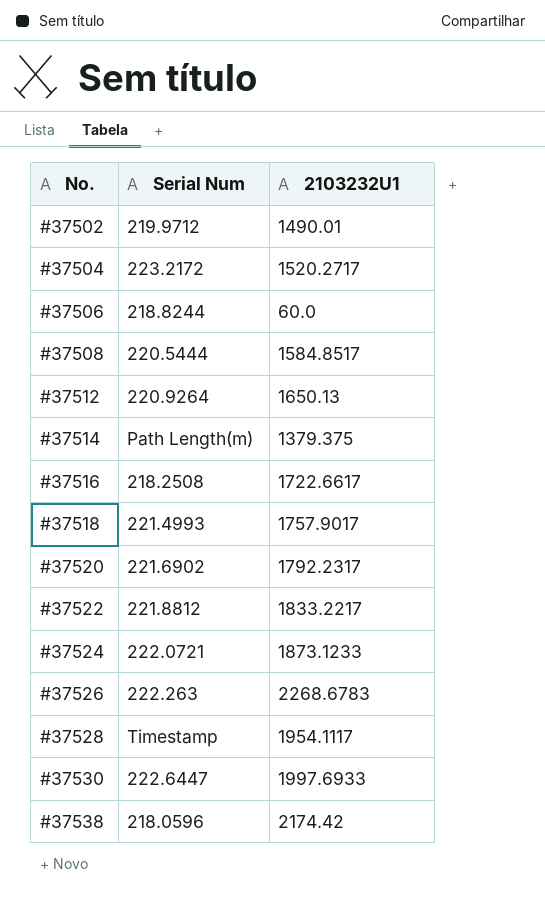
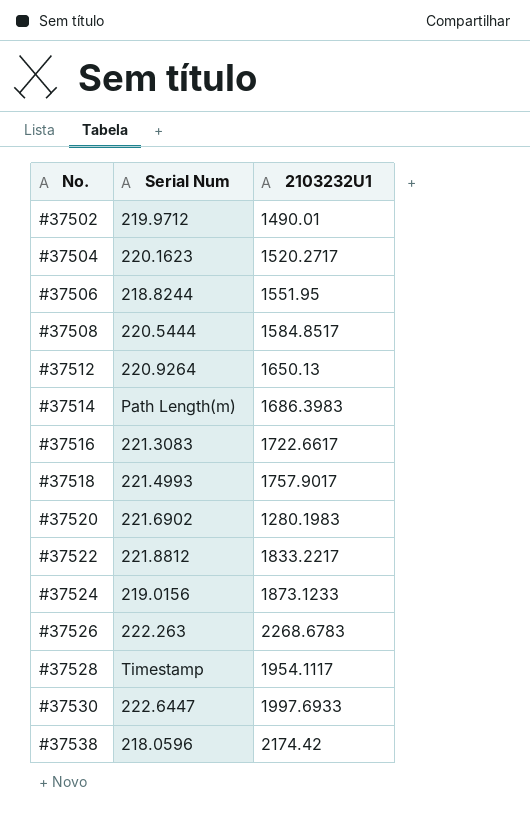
#37504 | Serial Num: 223.2172 -> 220.1623
#37506 | 2103232U1: 60.0 -> 1551.95
#37514 | 2103232U1: 1379.375 -> 1686.3983
#37516 | Serial Num: 218.2508 -> 221.3083
#37520 | 2103232U1: 1792.2317 -> 1280.1983
#37524 | Serial Num: 222.0721 -> 219.0156

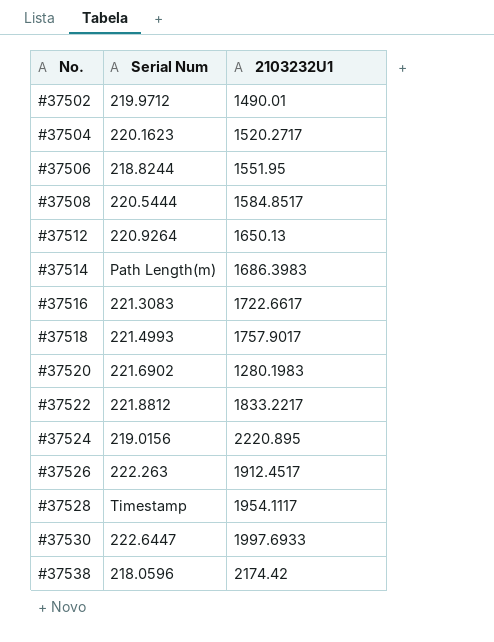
#37524 | 2103232U1: 1873.1233 -> 2220.895
#37526 | 2103232U1: 2268.6783 -> 1912.4517

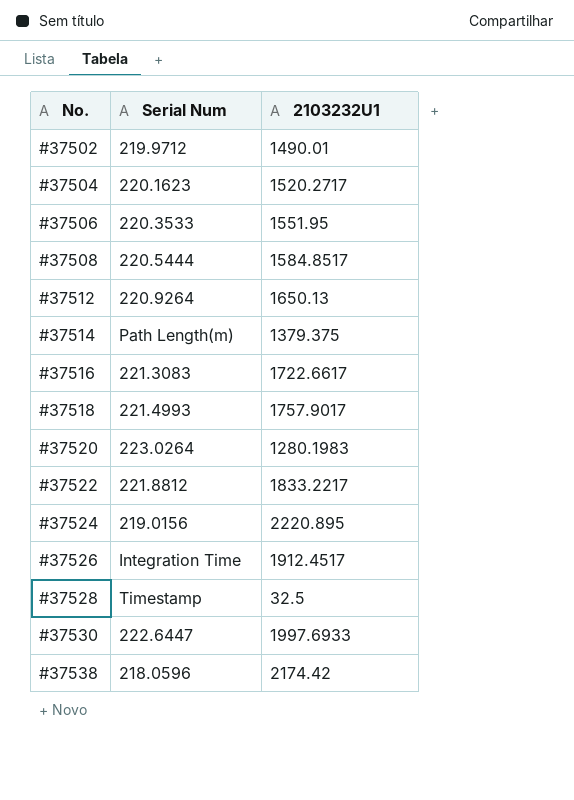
#37506 | Serial Num: 218.8244 -> 220.3533
#37514 | 2103232U1: 1686.3983 -> 1379.375
#37520 | Serial Num: 221.6902 -> 223.0264
#37526 | Serial Num: 222.263 -> Integration Time
#37528 | 2103232U1: 1954.1117 -> 32.5

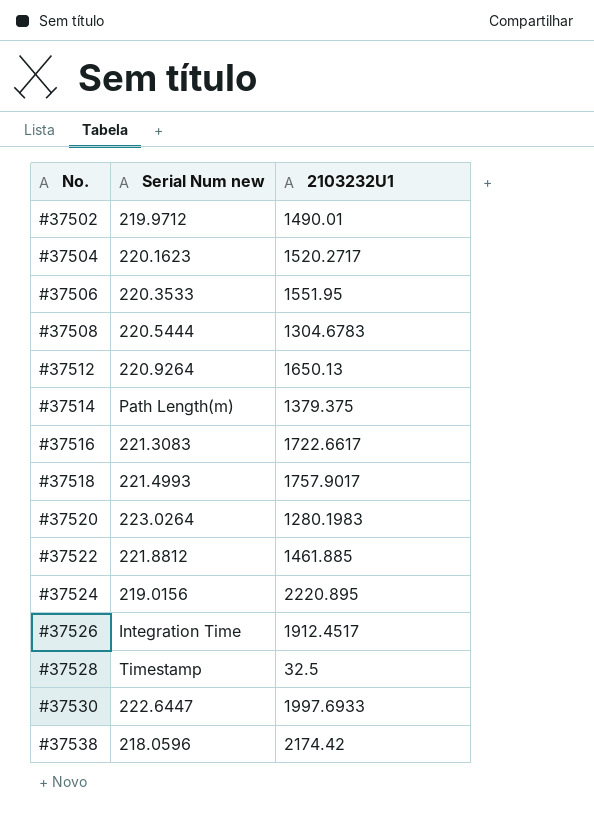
column name: Serial Num -> Serial Num new
#37508 | 2103232U1: 1584.8517 -> 1304.6783
#37522 | 2103232U1: 1833.2217 -> 1461.885

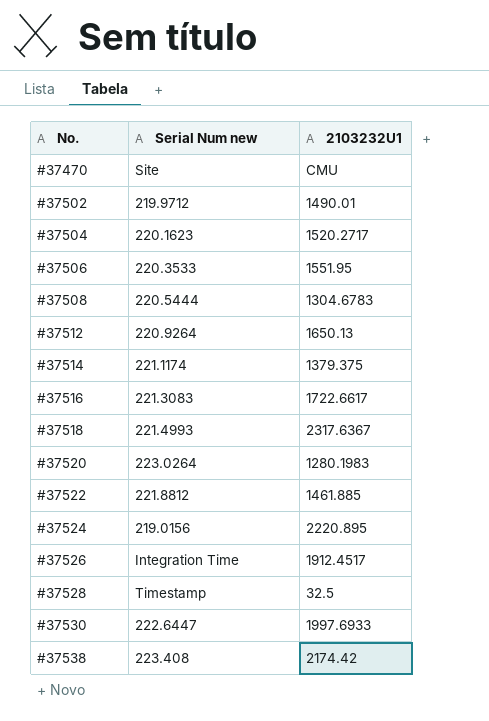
row #37470: none -> Site | CMU
#37514 | Serial Num new: Path Length(m) -> 221.1174
#37518 | 2103232U1: 1757.9017 -> 2317.6367
#37538 | Serial Num new: 218.0596 -> 223.408

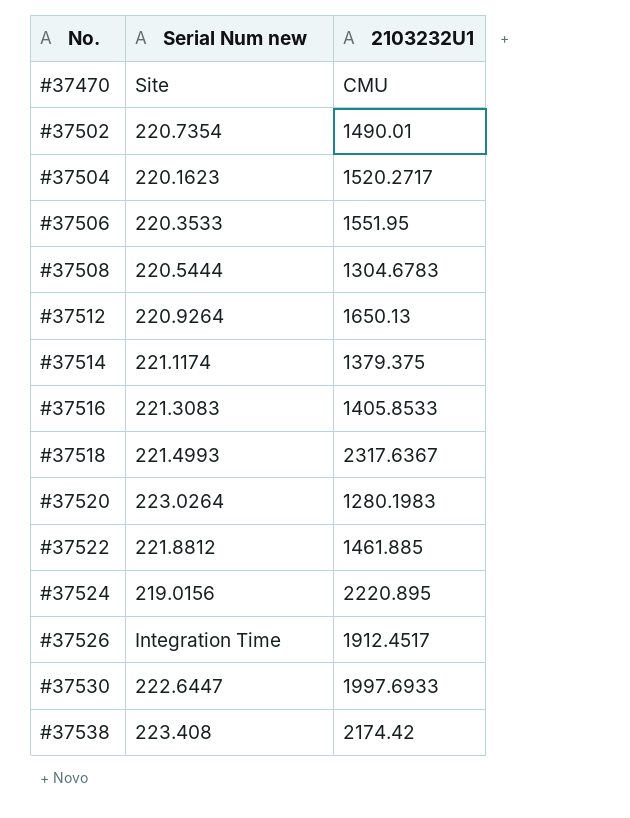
row #37528: Timestamp | 32.5 -> none
#37502 | Serial Num new: 219.9712 -> 220.7354
#37516 | 2103232U1: 1722.6617 -> 1405.8533

